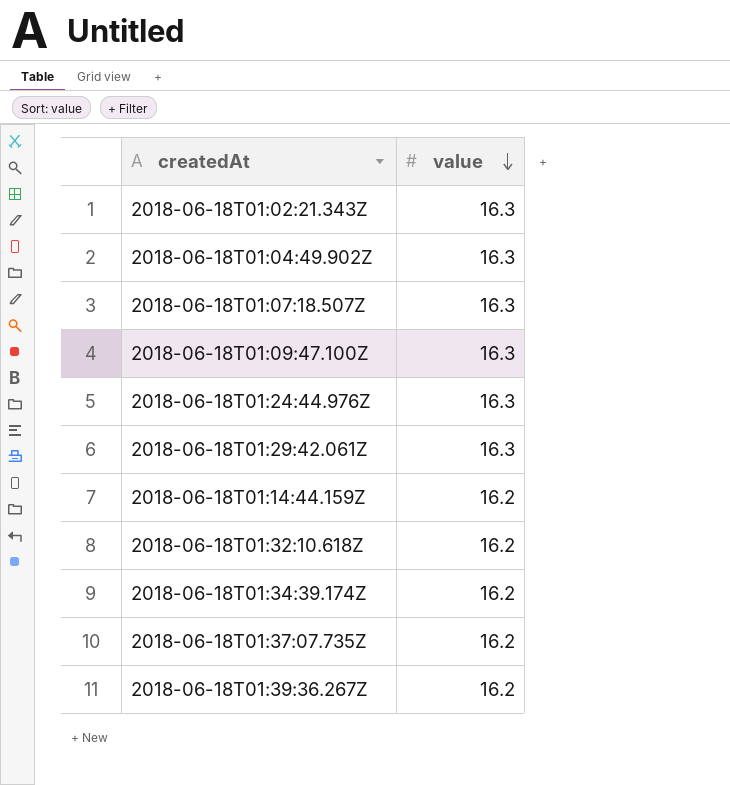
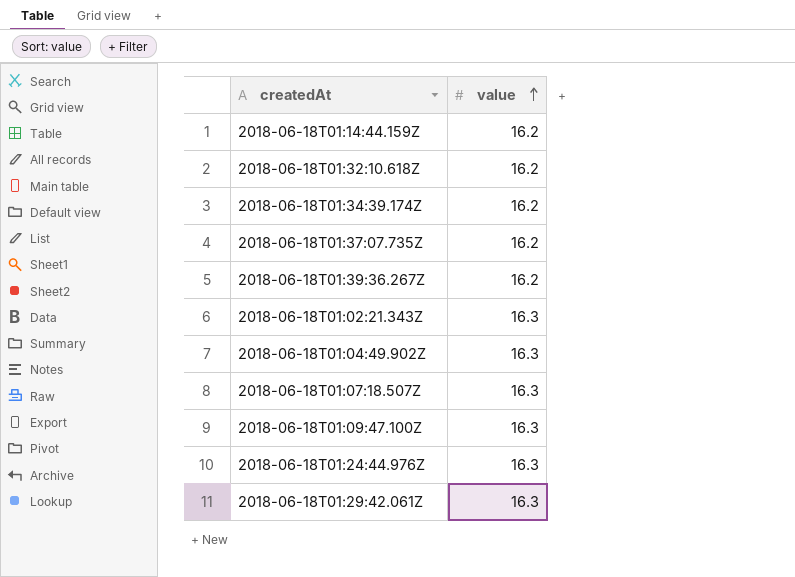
row order: value descending -> value ascending

